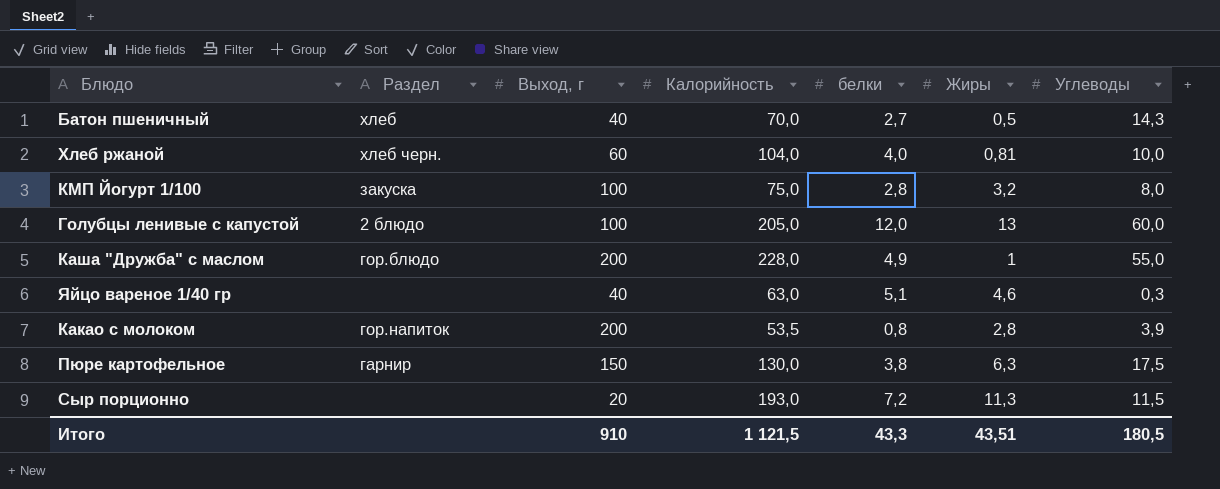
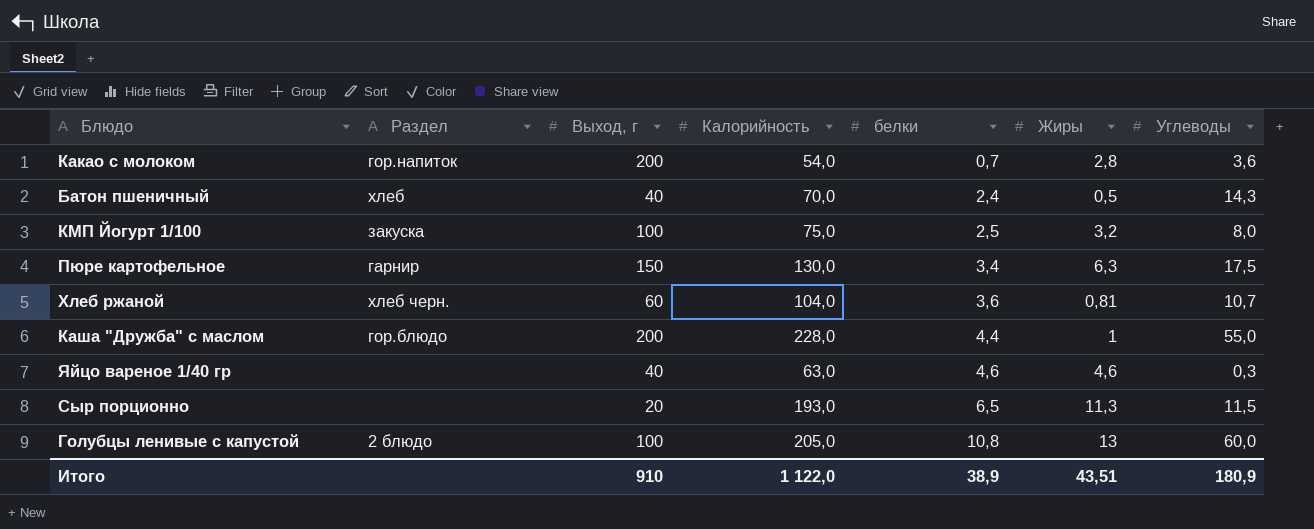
row order: none -> белки ascending
Какао с молоком | Калорийность: 53,5 -> 54,0
Какао с молоком | белки: 0,8 -> 0,7
Какао с молоком | Углеводы: 3,9 -> 3,6
Батон пшеничный | белки: 2,7 -> 2,4
КМП Йогурт 1/100 | белки: 2,8 -> 2,5
Пюре картофельное | белки: 3,8 -> 3,4
Хлеб ржаной | белки: 4,0 -> 3,6
Хлеб ржаной | Углеводы: 10,0 -> 10,7
Каша "Дружба" с маслом | белки: 4,9 -> 4,4
Яйцо вареное 1/40 гр | белки: 5,1 -> 4,6
Сыр порционно | белки: 7,2 -> 6,5
Голубцы ленивые с капустой | белки: 12,0 -> 10,8
Итого | Калорийность: 1 121,5 -> 1 122,0
Итого | белки: 43,3 -> 38,9
Итого | Углеводы: 180,5 -> 180,9

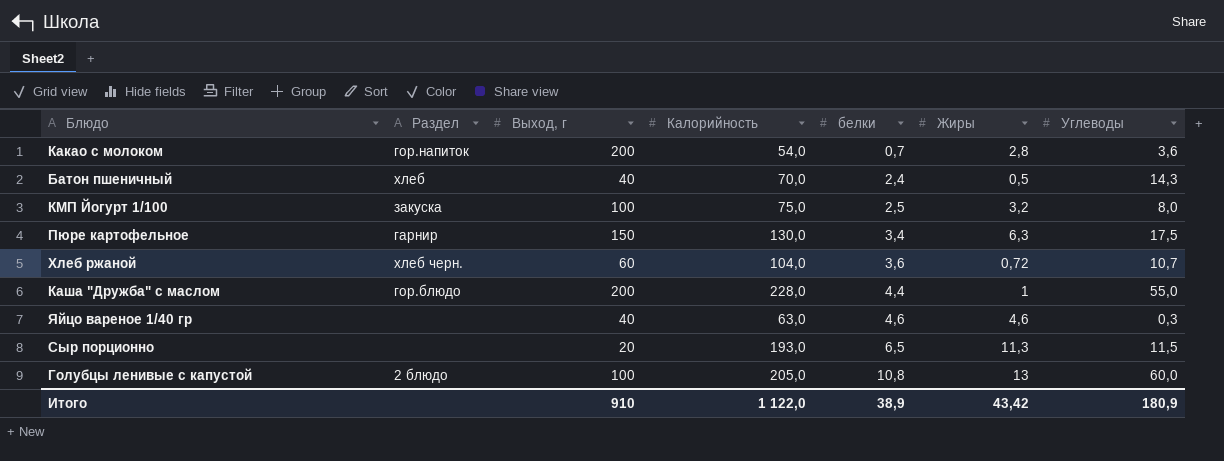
Хлеб ржаной | Жиры: 0,81 -> 0,72
Итого | Жиры: 43,51 -> 43,42

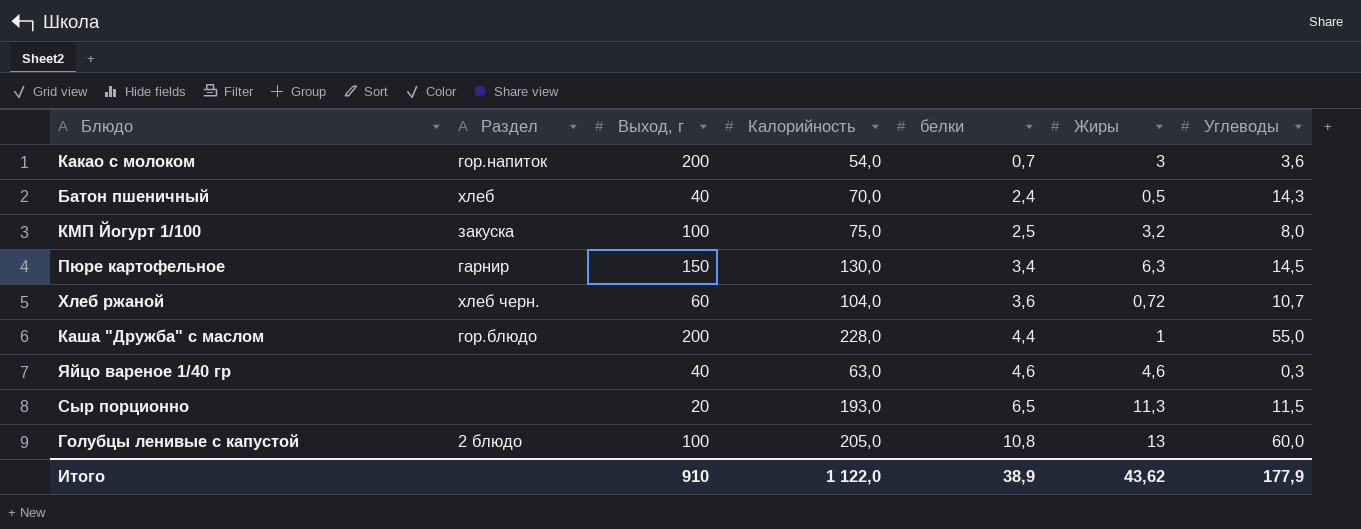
Какао с молоком | Жиры: 2,8 -> 3
Пюре картофельное | Углеводы: 17,5 -> 14,5
Итого | Жиры: 43,42 -> 43,62
Итого | Углеводы: 180,9 -> 177,9

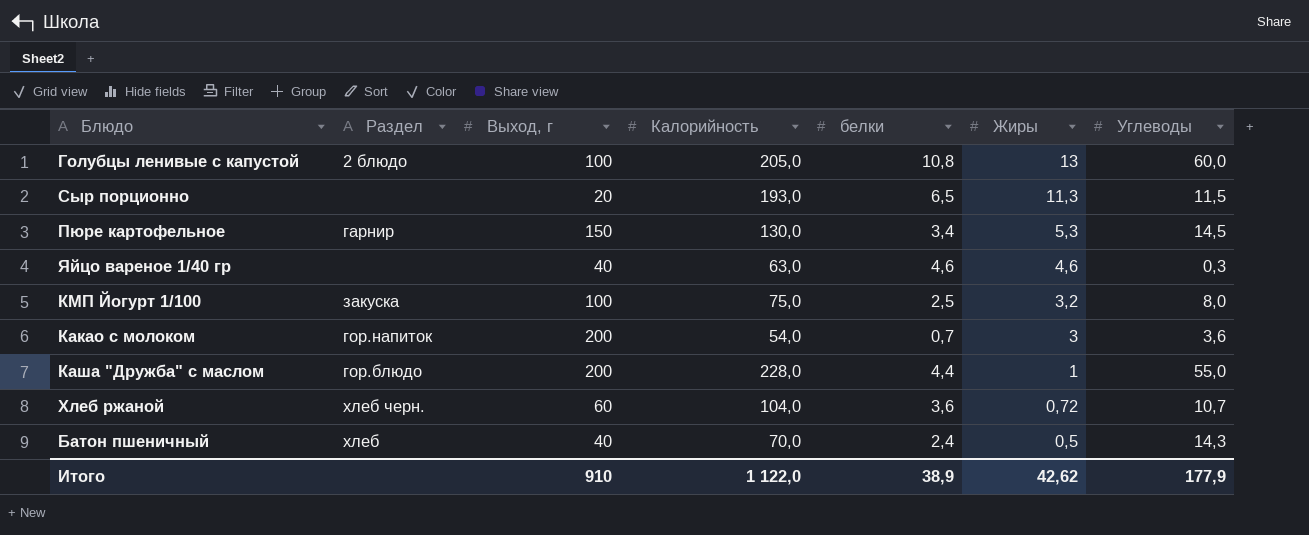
row order: белки ascending -> Жиры descending
Пюре картофельное | Жиры: 6,3 -> 5,3
Итого | Жиры: 43,62 -> 42,62

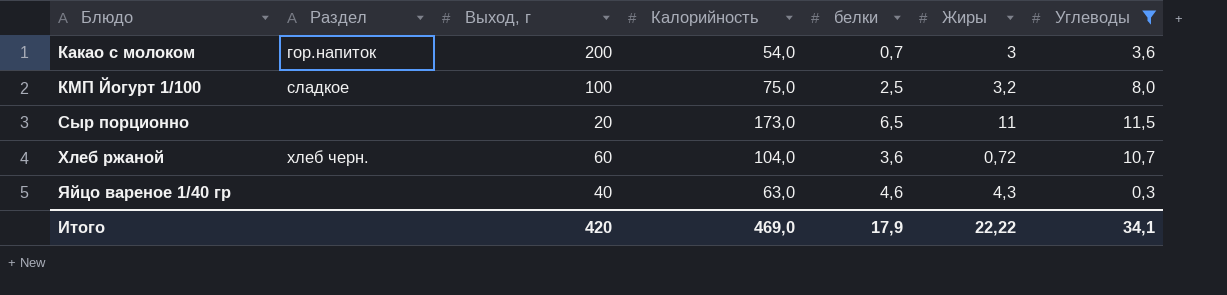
filter: none -> Углеводы <= 11,5
row order: Жиры descending -> Блюдо ascending
КМП Йогурт 1/100 | Раздел: закуска -> сладкое
Сыр порционно | Калорийность: 193,0 -> 173,0
Сыр порционно | Жиры: 11,3 -> 11
Яйцо вареное 1/40 гр | Жиры: 4,6 -> 4,3
Итого | Выход, г: 910 -> 420
Итого | Калорийность: 1 122,0 -> 469,0
Итого | белки: 38,9 -> 17,9
Итого | Жиры: 42,62 -> 22,22
Итого | Углеводы: 177,9 -> 34,1

